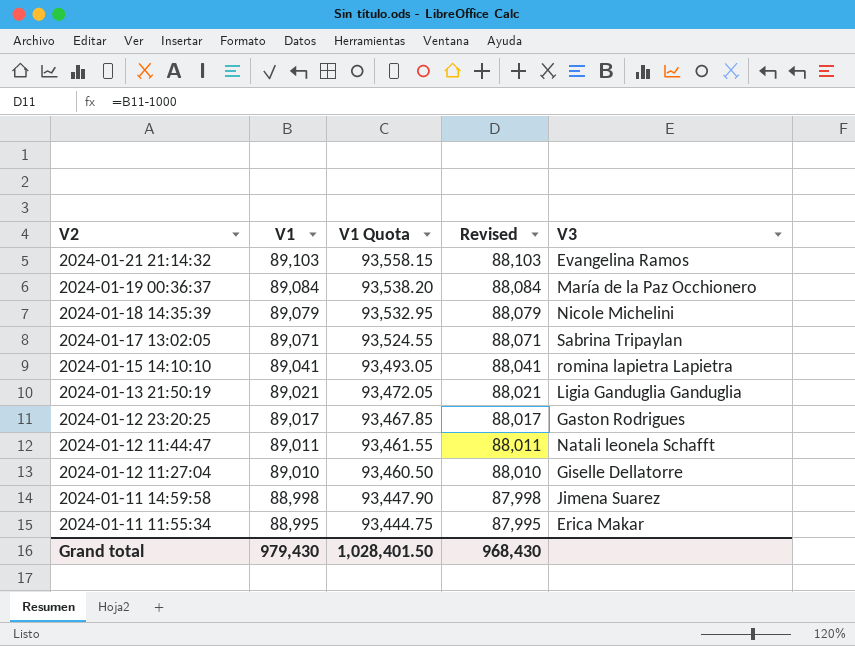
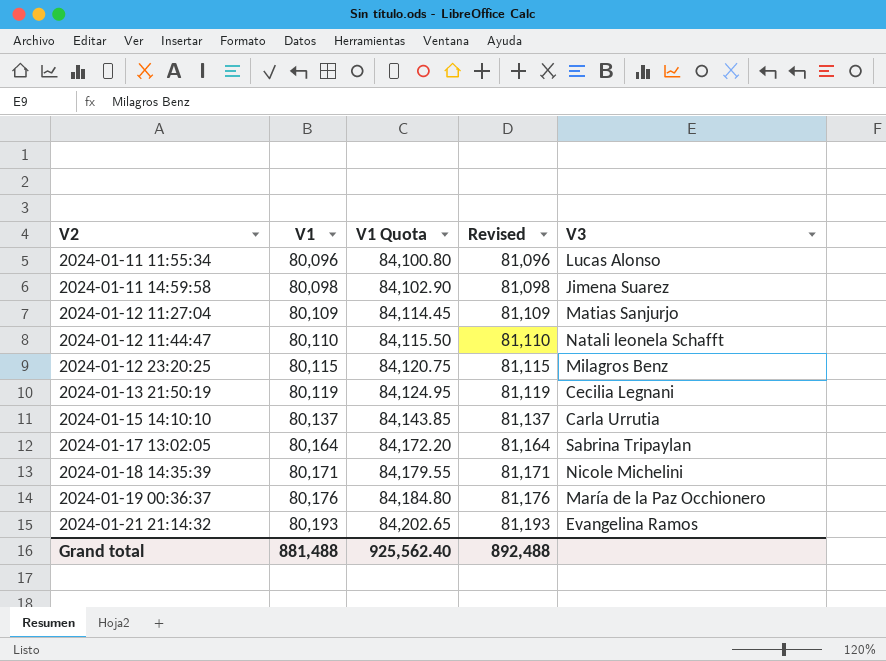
row order: V2 descending -> V2 ascending
column Revised | formula: [V1] - 1000 -> [V1] + 1000
2024-01-11 11:55:34 | V1: 88,995 -> 80,096
2024-01-11 11:55:34 | V1 Quota: 93,444.75 -> 84,100.80
2024-01-11 11:55:34 | V3: Erica Makar -> Lucas Alonso
2024-01-11 14:59:58 | V1: 88,998 -> 80,098
2024-01-11 14:59:58 | V1 Quota: 93,447.90 -> 84,102.90
2024-01-12 11:27:04 | V1: 89,010 -> 80,109
2024-01-12 11:27:04 | V1 Quota: 93,460.50 -> 84,114.45
2024-01-12 11:27:04 | V3: Giselle Dellatorre -> Matias Sanjurjo
2024-01-12 11:44:47 | V1: 89,011 -> 80,110
2024-01-12 11:44:47 | V1 Quota: 93,461.55 -> 84,115.50
2024-01-12 23:20:25 | V1: 89,017 -> 80,115
2024-01-12 23:20:25 | V1 Quota: 93,467.85 -> 84,120.75
2024-01-12 23:20:25 | V3: Gaston Rodrigues -> Milagros Benz
2024-01-13 21:50:19 | V1: 89,021 -> 80,119
2024-01-13 21:50:19 | V1 Quota: 93,472.05 -> 84,124.95
2024-01-13 21:50:19 | V3: Ligia Ganduglia Ganduglia -> Cecilia Legnani
2024-01-15 14:10:10 | V1: 89,041 -> 80,137
2024-01-15 14:10:10 | V1 Quota: 93,493.05 -> 84,143.85
2024-01-15 14:10:10 | V3: romina lapietra Lapietra -> Carla Urrutia
2024-01-17 13:02:05 | V1: 89,071 -> 80,164
2024-01-17 13:02:05 | V1 Quota: 93,524.55 -> 84,172.20
2024-01-18 14:35:39 | V1: 89,079 -> 80,171
2024-01-18 14:35:39 | V1 Quota: 93,532.95 -> 84,179.55
2024-01-19 00:36:37 | V1: 89,084 -> 80,176
2024-01-19 00:36:37 | V1 Quota: 93,538.20 -> 84,184.80
2024-01-21 21:14:32 | V1: 89,103 -> 80,193
2024-01-21 21:14:32 | V1 Quota: 93,558.15 -> 84,202.65
Grand total | V1: 979,430 -> 881,488
Grand total | V1 Quota: 1,028,401.50 -> 925,562.40
Grand total | Revised: 968,430 -> 892,488

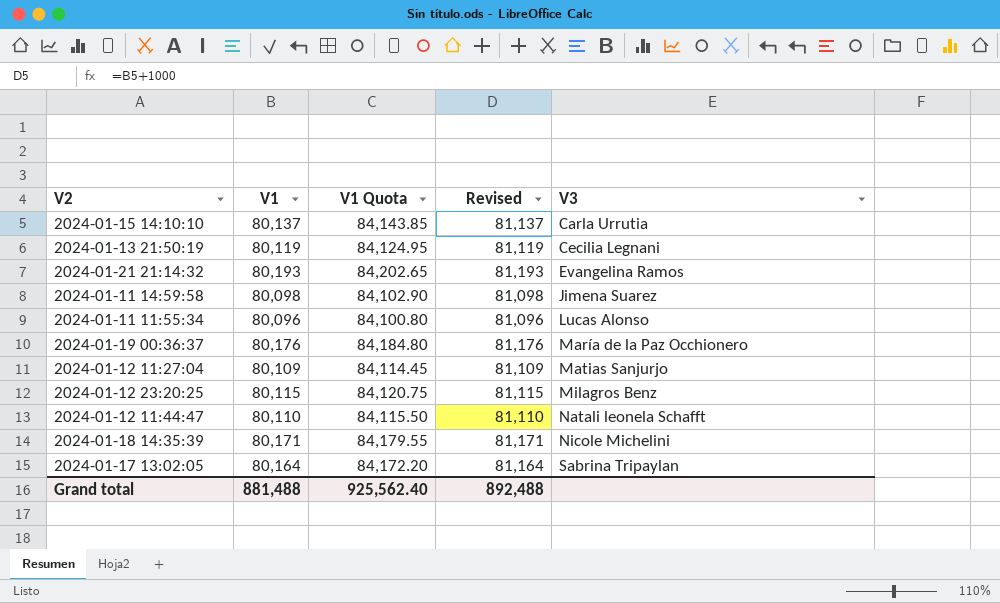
row order: V2 ascending -> V3 ascending

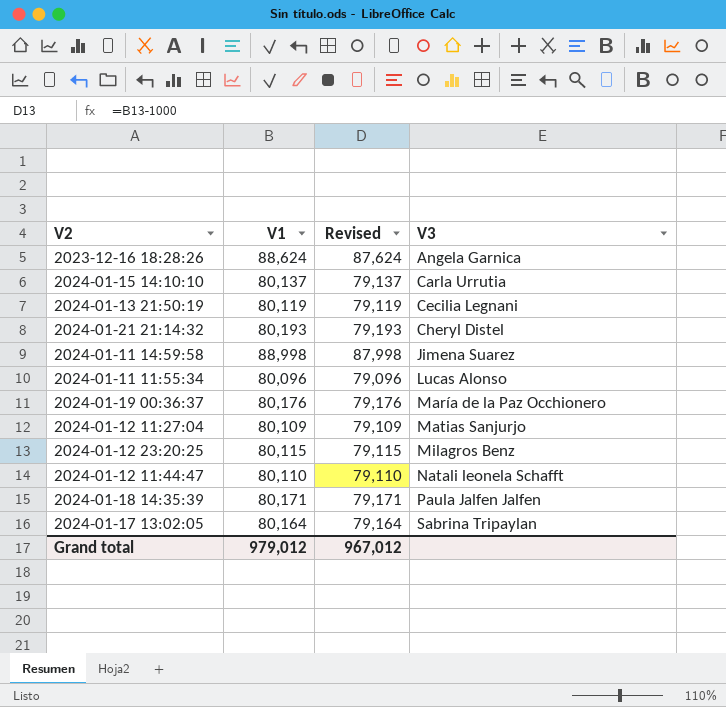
column V1 Quota | formula: [V1] * 1.05 -> none
column Revised | formula: [V1] + 1000 -> [V1] - 1000
row 2023-12-16 18:28:26: none -> 88,624 | 87,624 | Angela Garnica
2024-01-21 21:14:32 | V3: Evangelina Ramos -> Cheryl Distel
2024-01-11 14:59:58 | V1: 80,098 -> 88,998
2024-01-18 14:35:39 | V3: Nicole Michelini -> Paula Jalfen Jalfen
Grand total | V1: 881,488 -> 979,012
Grand total | Revised: 892,488 -> 967,012

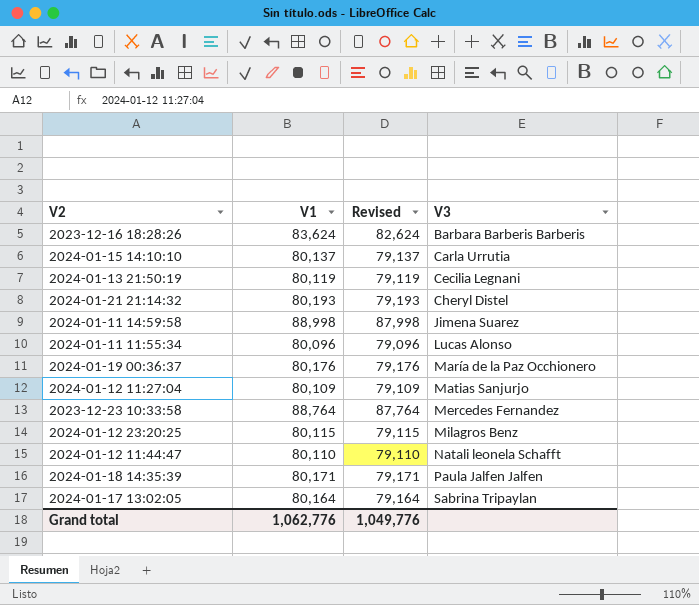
2023-12-16 18:28:26 | V1: 88,624 -> 83,624
2023-12-16 18:28:26 | Revised: 87,624 -> 82,624
2023-12-16 18:28:26 | V3: Angela Garnica -> Barbara Barberis Barberis
row 2023-12-23 10:33:58: none -> 88,764 | 87,764 | Mercedes Fernandez
Grand total | V1: 979,012 -> 1,062,776
Grand total | Revised: 967,012 -> 1,049,776

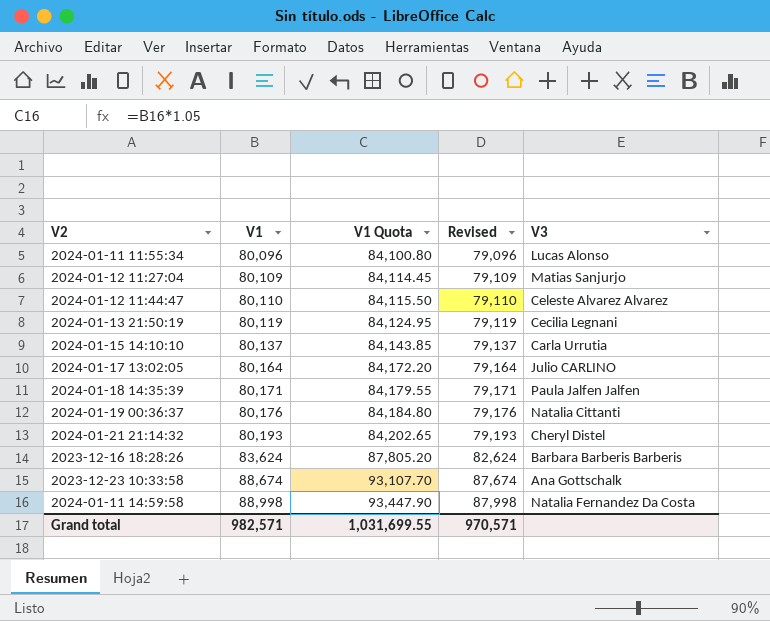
row order: V3 ascending -> V1 ascending
column V1 Quota | formula: none -> [V1] * 1.05
row 2024-01-12 23:20:25: 80,115 | 79,115 | Milagros Benz -> none
2024-01-12 11:44:47 | V3: Natali leonela Schafft -> Celeste Alvarez Alvarez
2024-01-17 13:02:05 | V3: Sabrina Tripaylan -> Julio CARLINO
2024-01-19 00:36:37 | V3: María de la Paz Occhionero -> Natalia Cittanti
2023-12-23 10:33:58 | V1: 88,764 -> 88,674
2023-12-23 10:33:58 | Revised: 87,764 -> 87,674
2023-12-23 10:33:58 | V3: Mercedes Fernandez -> Ana Gottschalk
2024-01-11 14:59:58 | V3: Jimena Suarez -> Natalia Fernandez Da Costa
Grand total | V1: 1,062,776 -> 982,571
Grand total | Revised: 1,049,776 -> 970,571

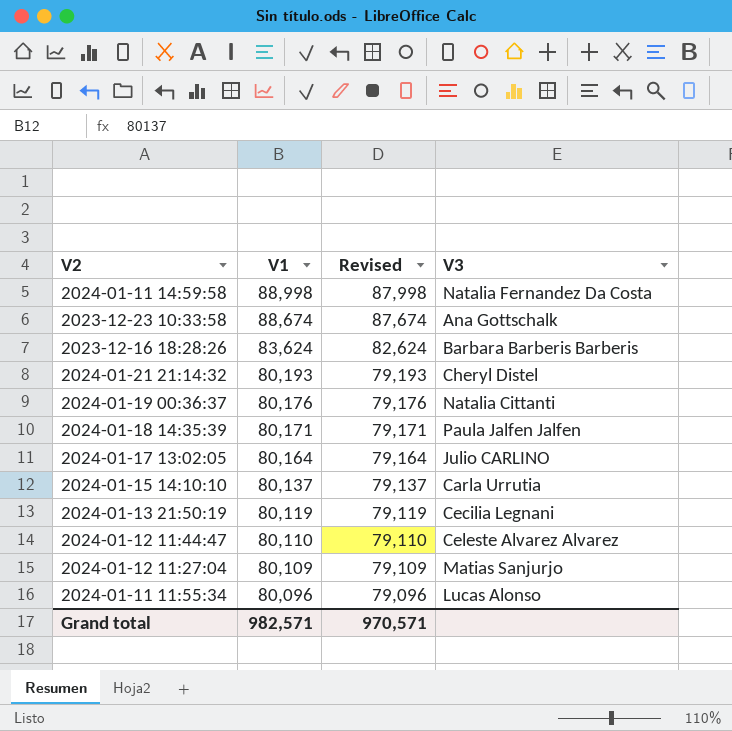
row order: V1 ascending -> V1 descending
column V1 Quota | formula: [V1] * 1.05 -> none

